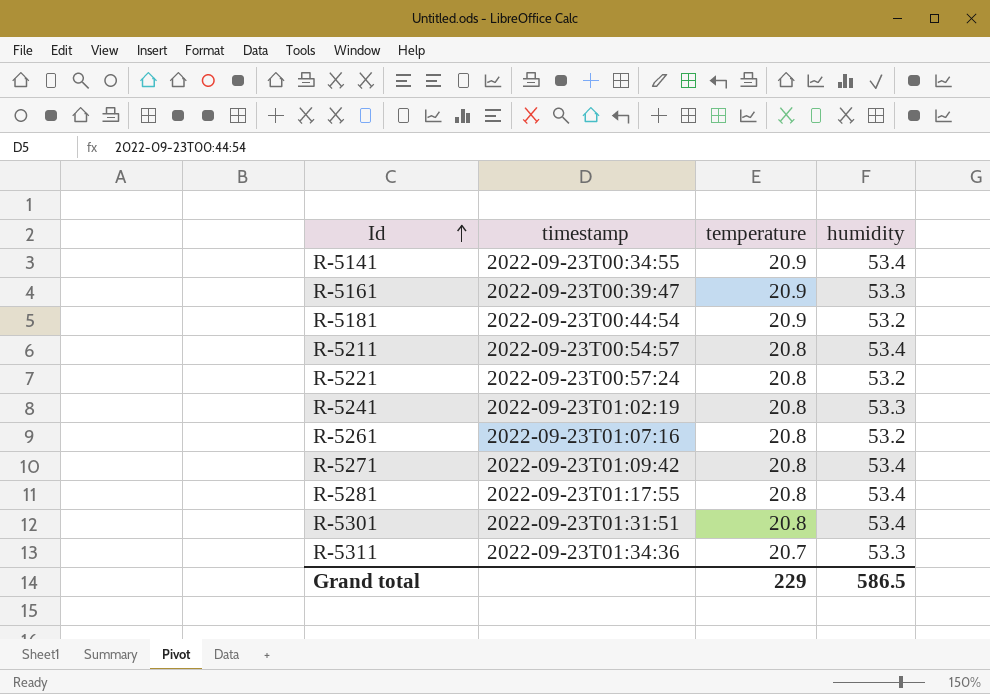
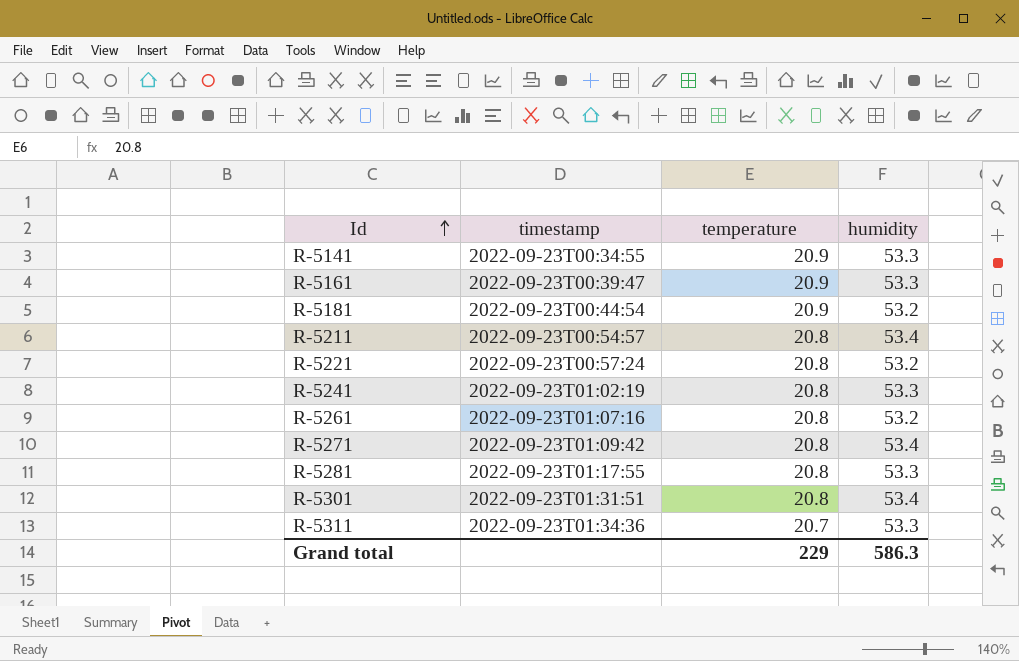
R-5141 | humidity: 53.4 -> 53.3
R-5281 | humidity: 53.4 -> 53.3
Grand total | humidity: 586.5 -> 586.3

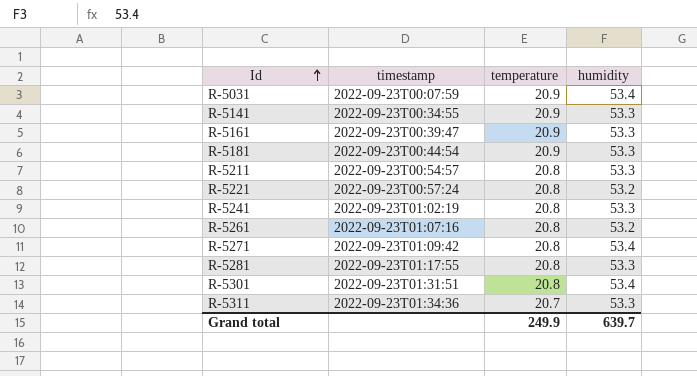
row R-5031: none -> 2022-09-23T00:07:59 | 20.9 | 53.4
R-5181 | humidity: 53.2 -> 53.3
R-5211 | humidity: 53.4 -> 53.3
Grand total | temperature: 229 -> 249.9
Grand total | humidity: 586.3 -> 639.7

